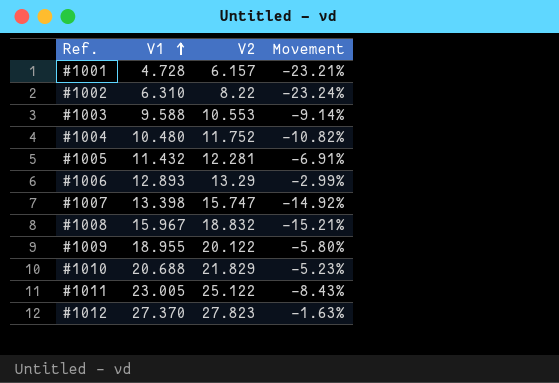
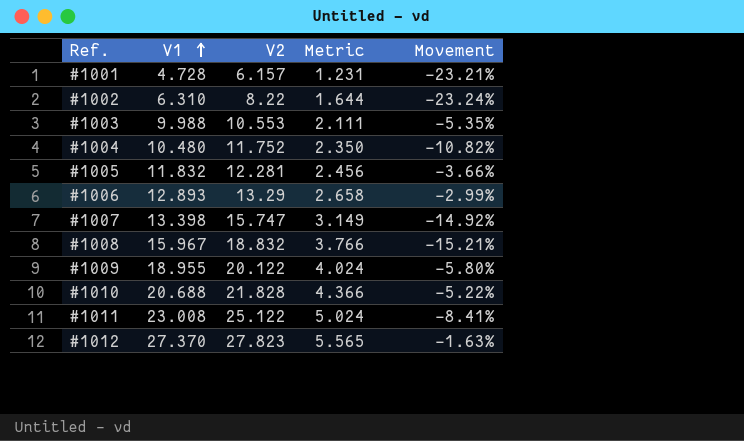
column Metric | formula: none -> [V2] * 0.2
#1003 | V1: 9.588 -> 9.988
#1003 | Movement: -9.14% -> -5.35%
#1005 | V1: 11.432 -> 11.832
#1005 | Movement: -6.91% -> -3.66%
#1010 | V2: 21.829 -> 21.828
#1010 | Movement: -5.23% -> -5.22%
#1011 | V1: 23.005 -> 23.008
#1011 | Movement: -8.43% -> -8.41%

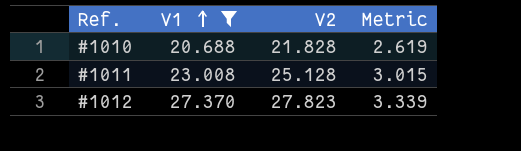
filter: none -> V1 >= 20.688
column Movement | formula: ([V1] - [V2]) / [V2] -> none
column Metric | formula: [V2] * 0.2 -> [V2] * 0.12
#1011 | V2: 25.122 -> 25.128

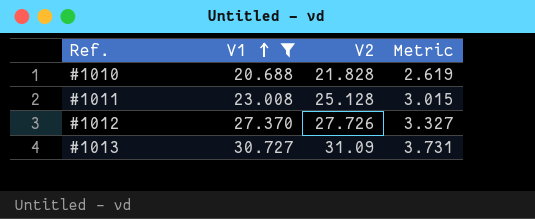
#1012 | V2: 27.823 -> 27.726
#1012 | Metric: 3.339 -> 3.327
row #1013: none -> 30.727 | 31.09 | 3.731

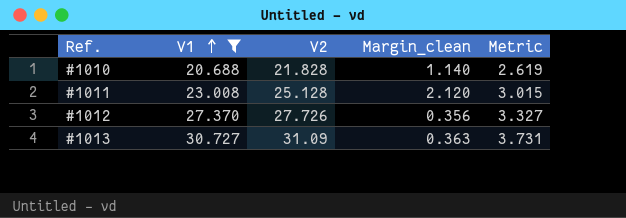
column Margin_clean | formula: none -> [V2] - [V1]

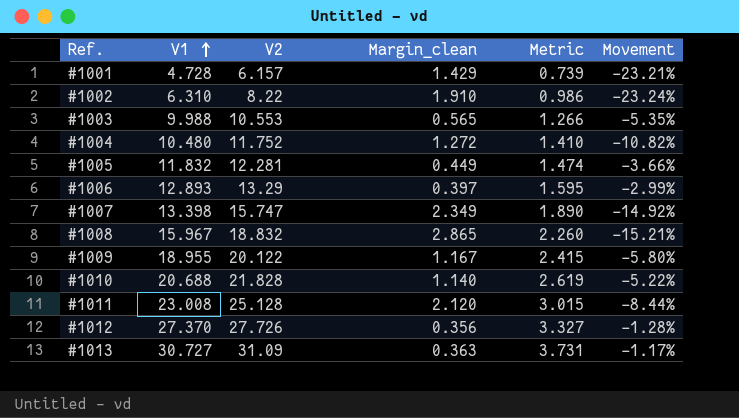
filter: V1 >= 20.688 -> none
column Movement | formula: none -> ([V1] - [V2]) / [V2]

